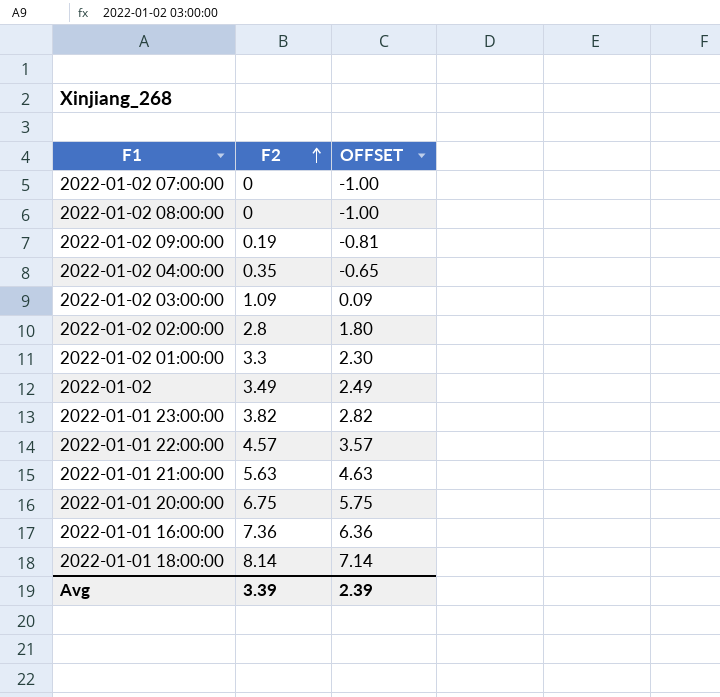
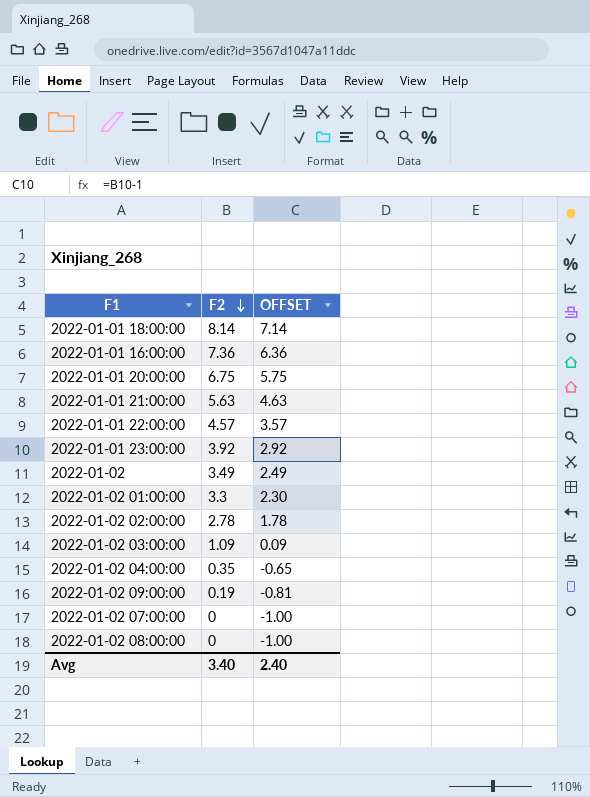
row order: F2 ascending -> F2 descending
2022-01-01 23:00:00 | F2: 3.82 -> 3.92
2022-01-01 23:00:00 | OFFSET: 2.82 -> 2.92
2022-01-02 02:00:00 | F2: 2.8 -> 2.78
2022-01-02 02:00:00 | OFFSET: 1.80 -> 1.78
Avg | F2: 3.39 -> 3.40
Avg | OFFSET: 2.39 -> 2.40

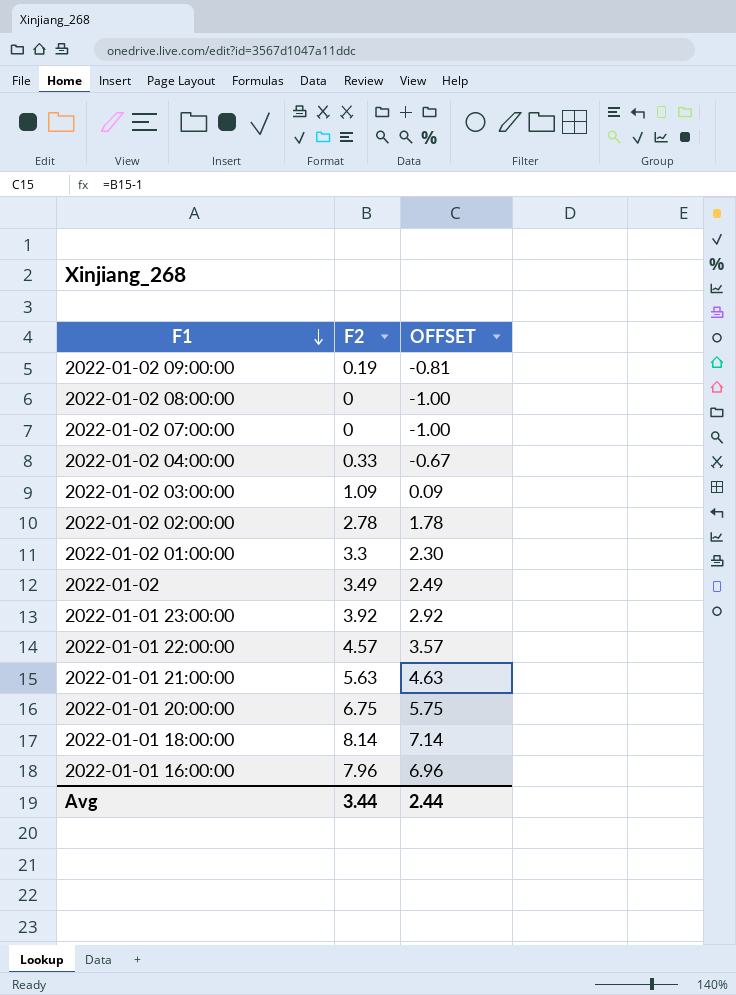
row order: F2 descending -> F1 descending
2022-01-02 04:00:00 | F2: 0.35 -> 0.33
2022-01-02 04:00:00 | OFFSET: -0.65 -> -0.67
2022-01-01 16:00:00 | F2: 7.36 -> 7.96
2022-01-01 16:00:00 | OFFSET: 6.36 -> 6.96
Avg | F2: 3.40 -> 3.44
Avg | OFFSET: 2.40 -> 2.44

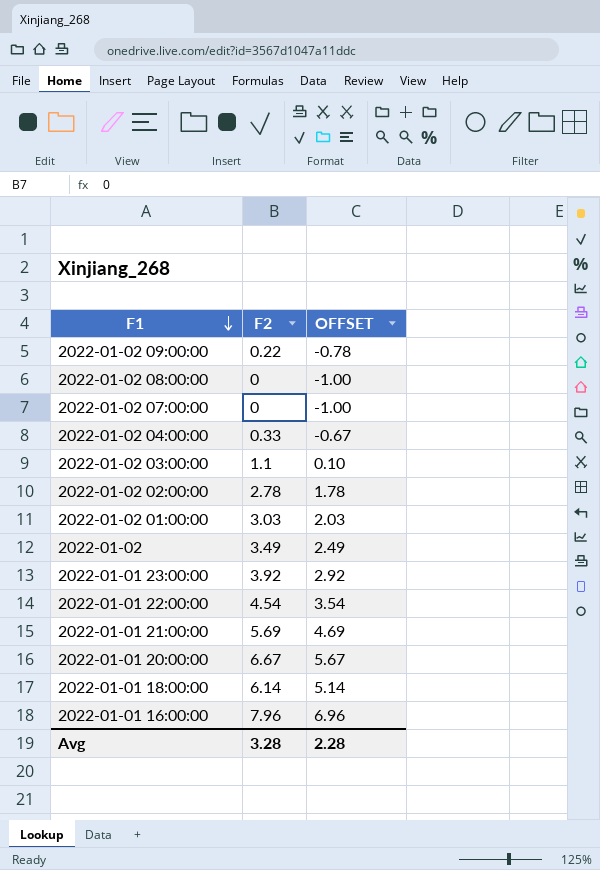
2022-01-02 09:00:00 | F2: 0.19 -> 0.22
2022-01-02 09:00:00 | OFFSET: -0.81 -> -0.78
2022-01-02 03:00:00 | F2: 1.09 -> 1.1
2022-01-02 03:00:00 | OFFSET: 0.09 -> 0.10
2022-01-02 01:00:00 | F2: 3.3 -> 3.03
2022-01-02 01:00:00 | OFFSET: 2.30 -> 2.03
2022-01-01 22:00:00 | F2: 4.57 -> 4.54
2022-01-01 22:00:00 | OFFSET: 3.57 -> 3.54
2022-01-01 21:00:00 | F2: 5.63 -> 5.69
2022-01-01 21:00:00 | OFFSET: 4.63 -> 4.69
2022-01-01 20:00:00 | F2: 6.75 -> 6.67
2022-01-01 20:00:00 | OFFSET: 5.75 -> 5.67
2022-01-01 18:00:00 | F2: 8.14 -> 6.14
2022-01-01 18:00:00 | OFFSET: 7.14 -> 5.14
Avg | F2: 3.44 -> 3.28
Avg | OFFSET: 2.44 -> 2.28

